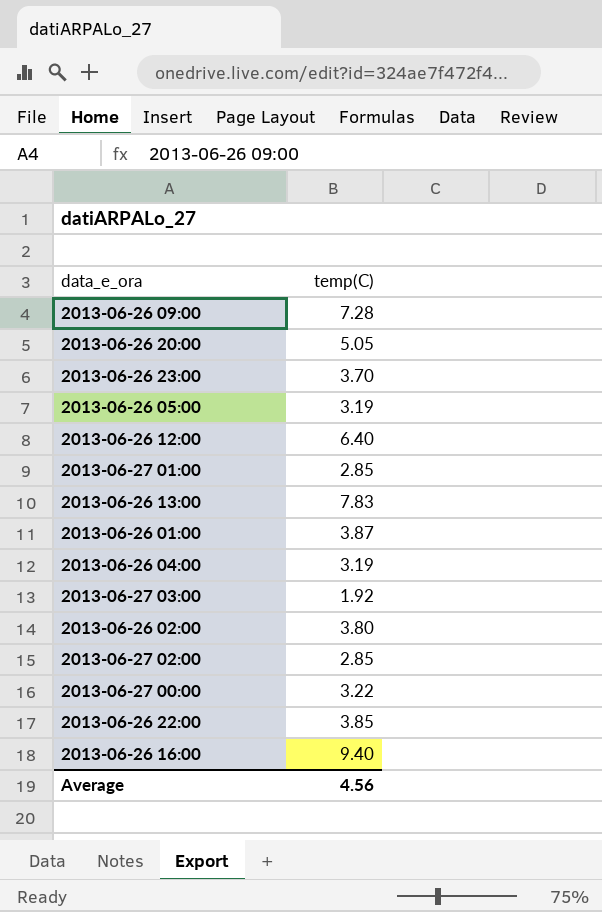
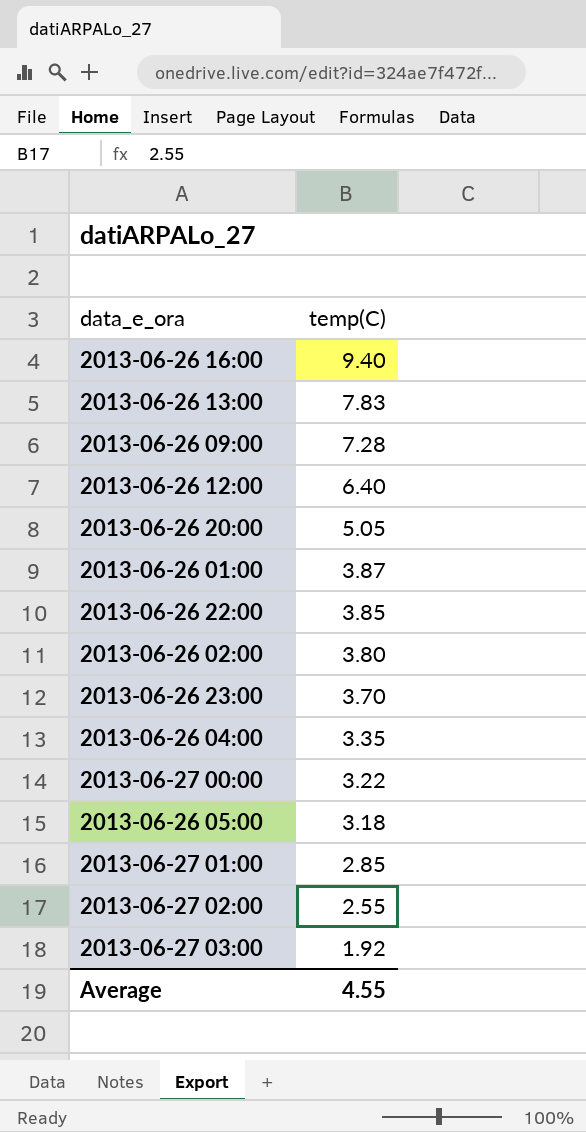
row order: none -> temp(C) descending
2013-06-26 04:00 | temp(C): 3.19 -> 3.35
2013-06-26 05:00 | temp(C): 3.19 -> 3.18
2013-06-27 02:00 | temp(C): 2.85 -> 2.55
Average | temp(C): 4.56 -> 4.55

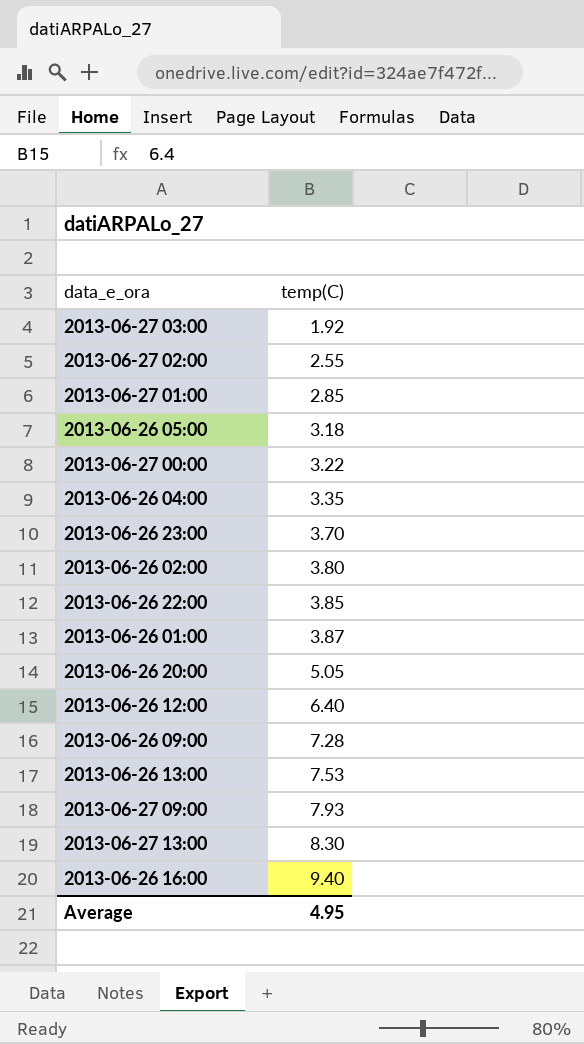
row order: temp(C) descending -> temp(C) ascending
2013-06-26 13:00 | temp(C): 7.83 -> 7.53
row 2013-06-27 09:00: none -> 7.93
row 2013-06-27 13:00: none -> 8.30
Average | temp(C): 4.55 -> 4.95

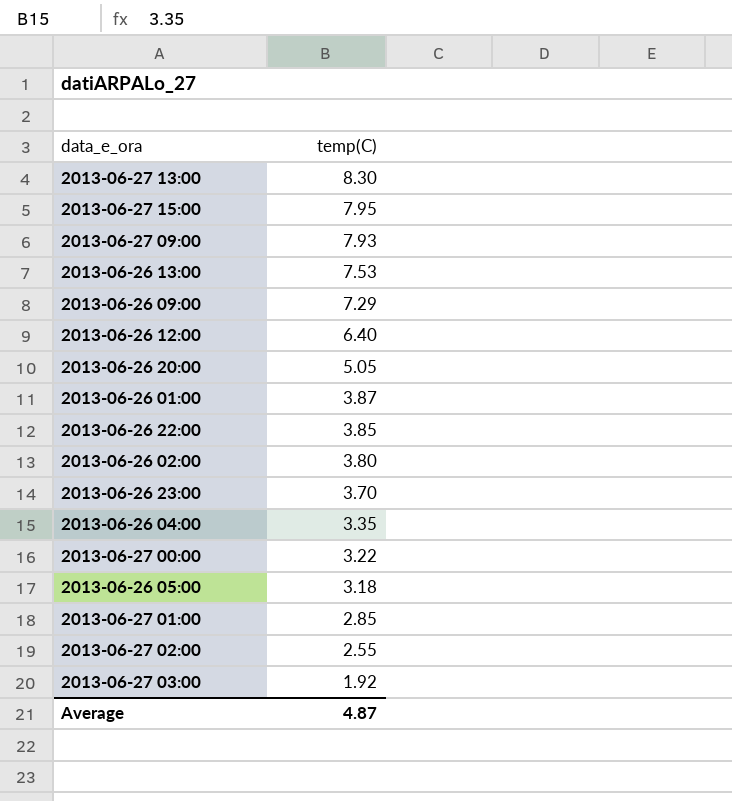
row order: temp(C) ascending -> temp(C) descending
row 2013-06-26 16:00: 9.40 -> none
row 2013-06-27 15:00: none -> 7.95
2013-06-26 09:00 | temp(C): 7.28 -> 7.29
Average | temp(C): 4.95 -> 4.87

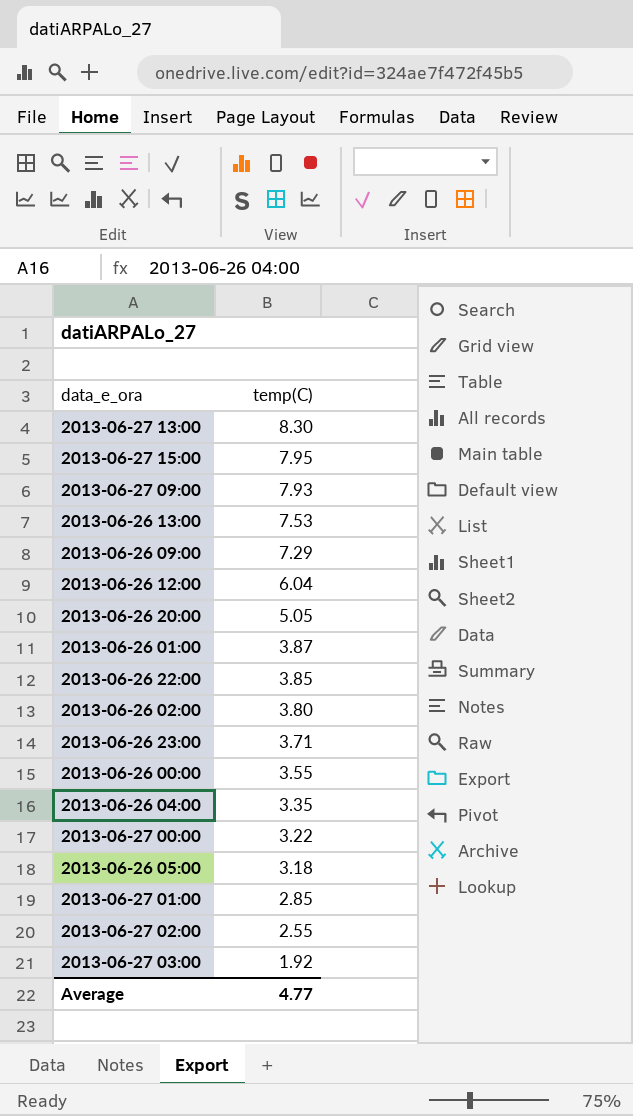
2013-06-26 12:00 | temp(C): 6.40 -> 6.04
2013-06-26 23:00 | temp(C): 3.70 -> 3.71
row 2013-06-26 00:00: none -> 3.55
Average | temp(C): 4.87 -> 4.77

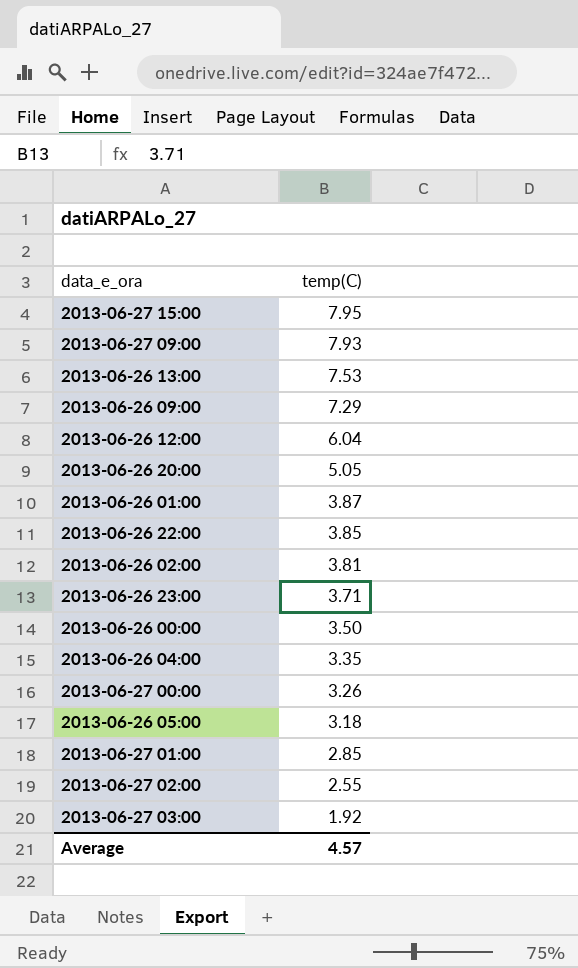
row 2013-06-27 13:00: 8.30 -> none
2013-06-26 02:00 | temp(C): 3.80 -> 3.81
2013-06-26 00:00 | temp(C): 3.55 -> 3.50
2013-06-27 00:00 | temp(C): 3.22 -> 3.26
Average | temp(C): 4.77 -> 4.57

